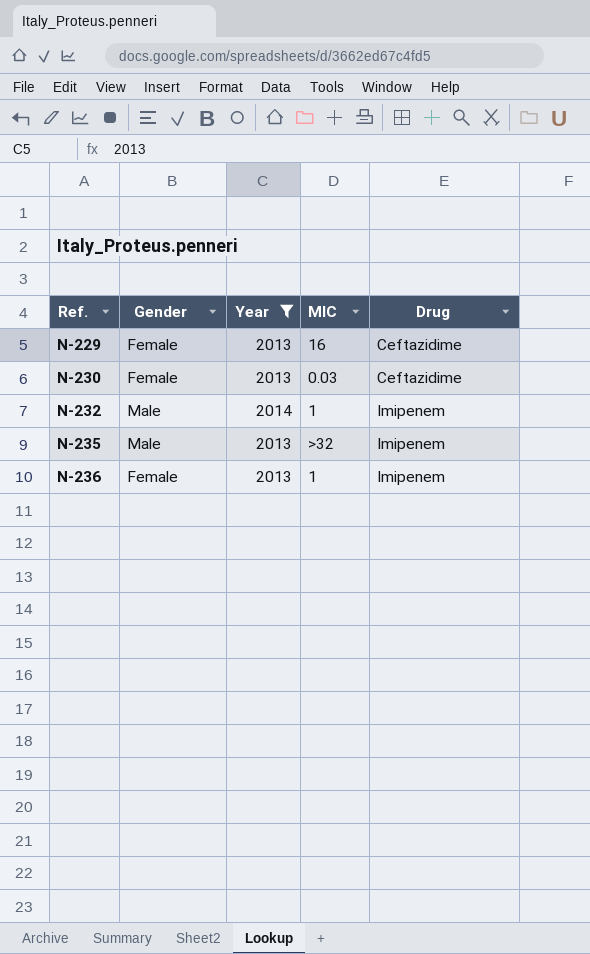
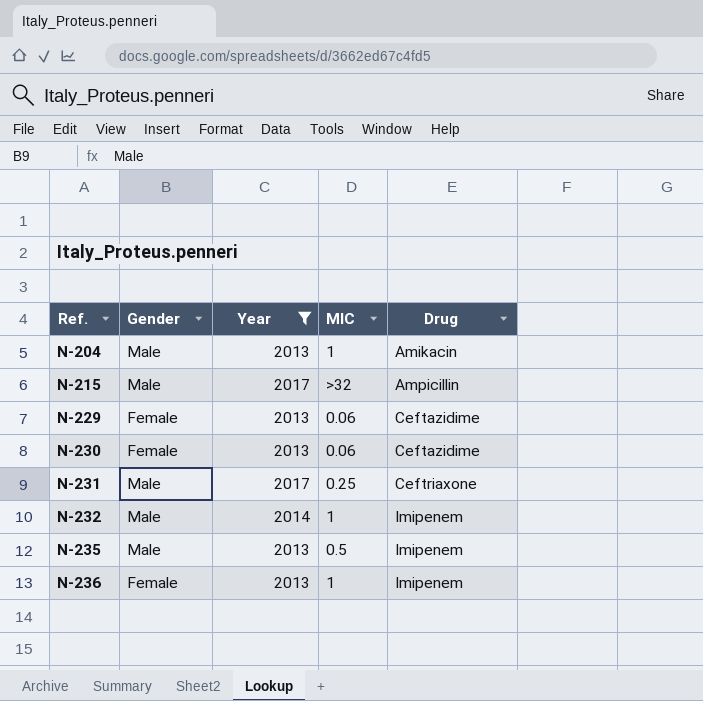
row N-204: none -> Male | 2013 | 1 | Amikacin
row N-215: none -> Male | 2017 | >32 | Ampicillin
N-229 | MIC: 16 -> 0.06
N-230 | MIC: 0.03 -> 0.06
row N-231: none -> Male | 2017 | 0.25 | Ceftriaxone
N-235 | MIC: >32 -> 0.5

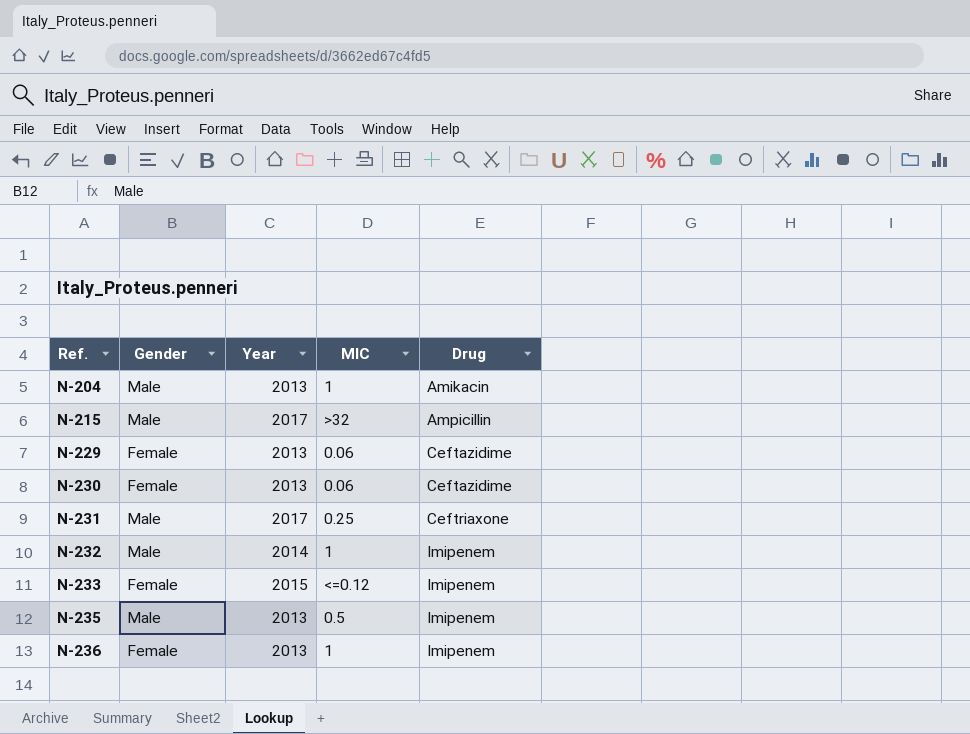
filter: Year != 2015 -> none

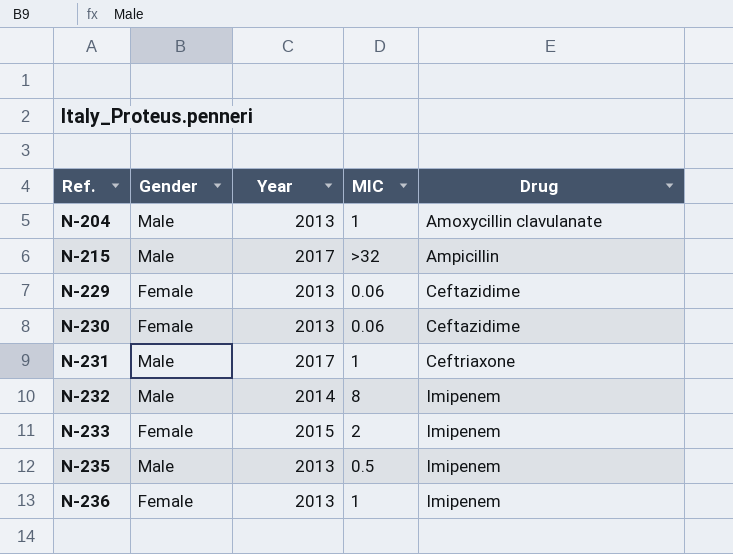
N-204 | Drug: Amikacin -> Amoxycillin clavulanate
N-231 | MIC: 0.25 -> 1
N-232 | MIC: 1 -> 8
N-233 | MIC: <=0.12 -> 2

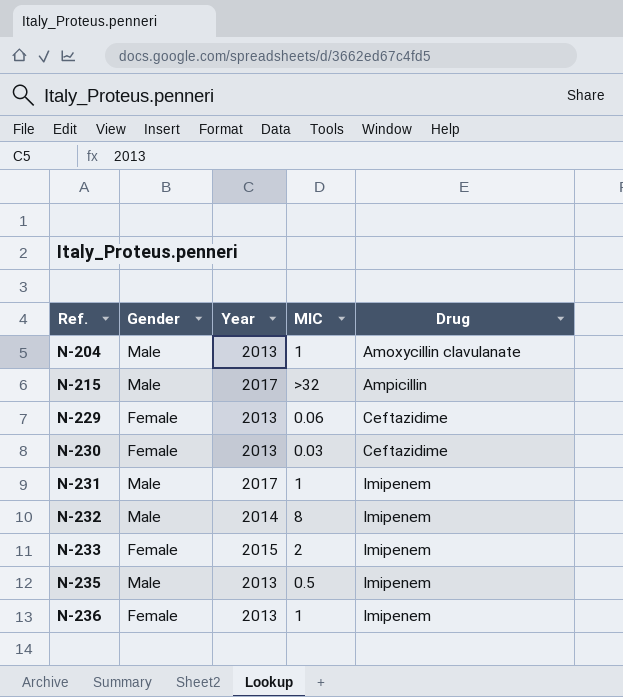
N-230 | MIC: 0.06 -> 0.03
N-231 | Drug: Ceftriaxone -> Imipenem

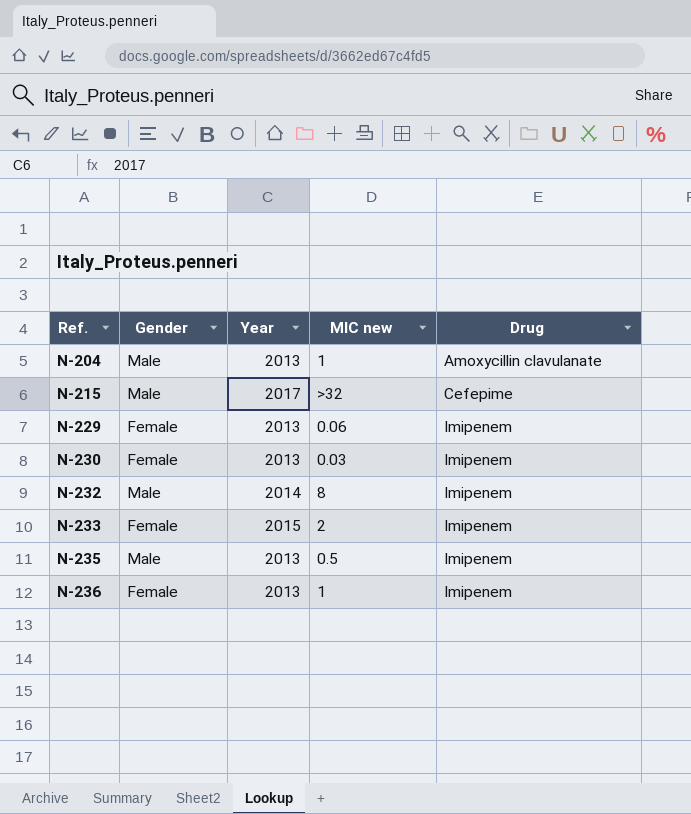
column name: MIC -> MIC new
row N-231: Male | 2017 | 1 | Imipenem -> none
N-215 | Drug: Ampicillin -> Cefepime
N-229 | Drug: Ceftazidime -> Imipenem
N-230 | Drug: Ceftazidime -> Imipenem

